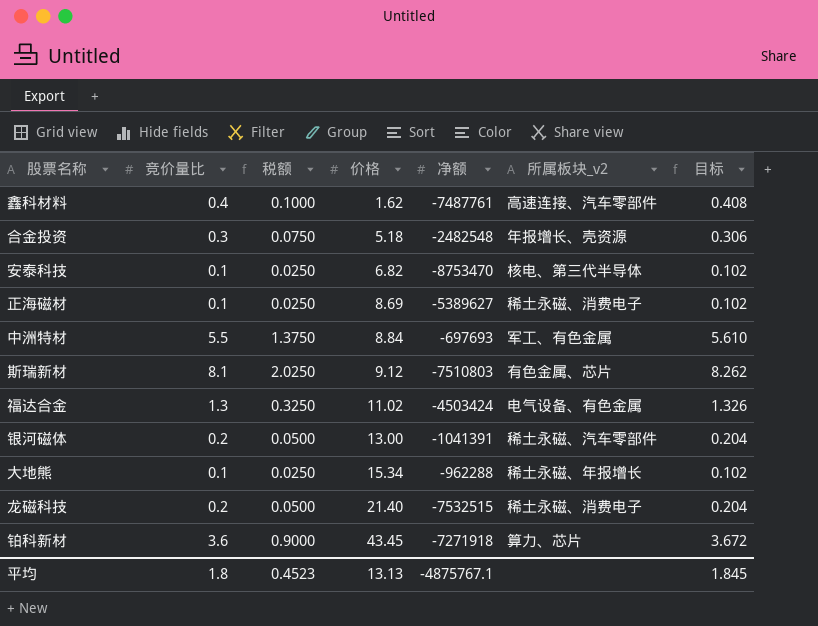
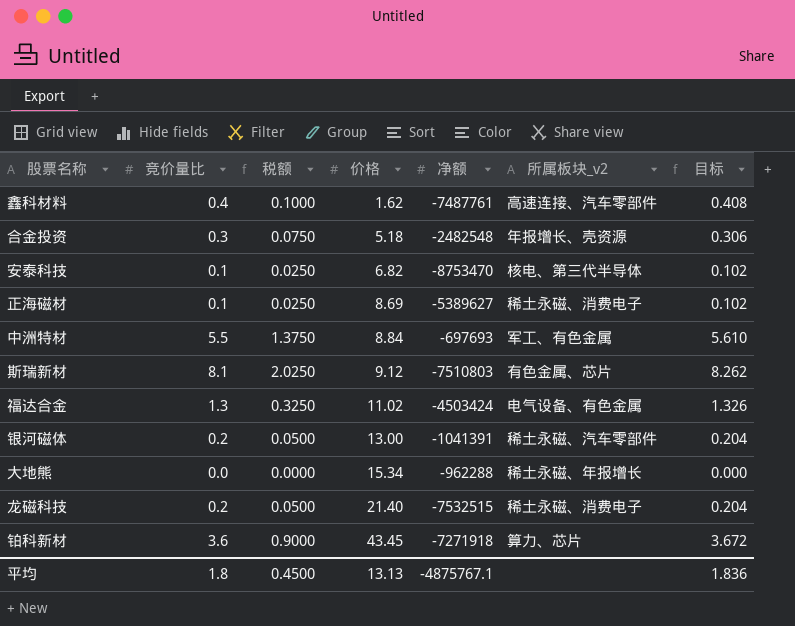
大地熊 | 竞价量比: 0.1 -> 0.0
大地熊 | 税额: 0.0250 -> 0.0000
大地熊 | 目标: 0.102 -> 0.000
平均 | 税额: 0.4523 -> 0.4500
平均 | 目标: 1.845 -> 1.836

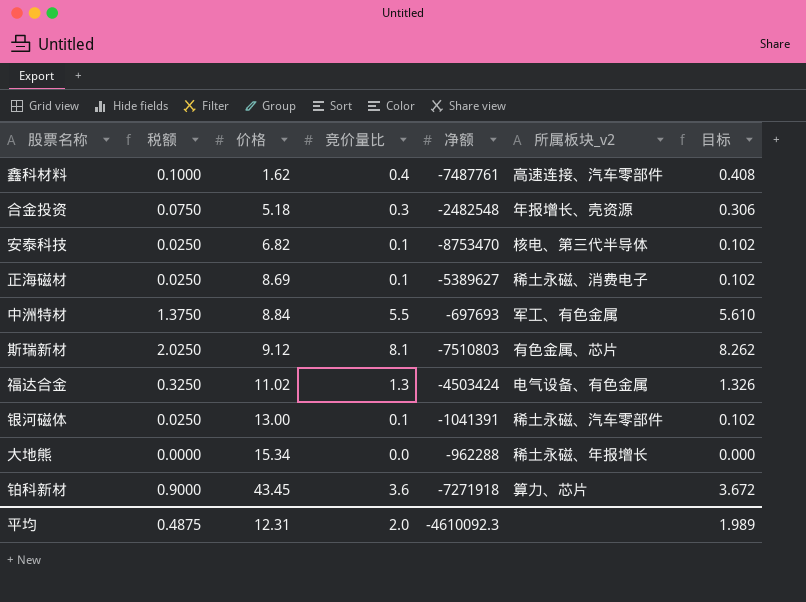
column 竞价量比 | position: 2 -> 4
row 龙磁科技: 0.2 | 0.0500 | 21.40 | -7532515 | 稀土永磁、消费电子 | 0.204 -> none
银河磁体 | 税额: 0.0500 -> 0.0250
银河磁体 | 竞价量比: 0.2 -> 0.1
银河磁体 | 目标: 0.204 -> 0.102
平均 | 税额: 0.4500 -> 0.4875
平均 | 价格: 13.13 -> 12.31
平均 | 竞价量比: 1.8 -> 2.0
平均 | 净额: -4875767.1 -> -4610092.3
平均 | 目标: 1.836 -> 1.989

